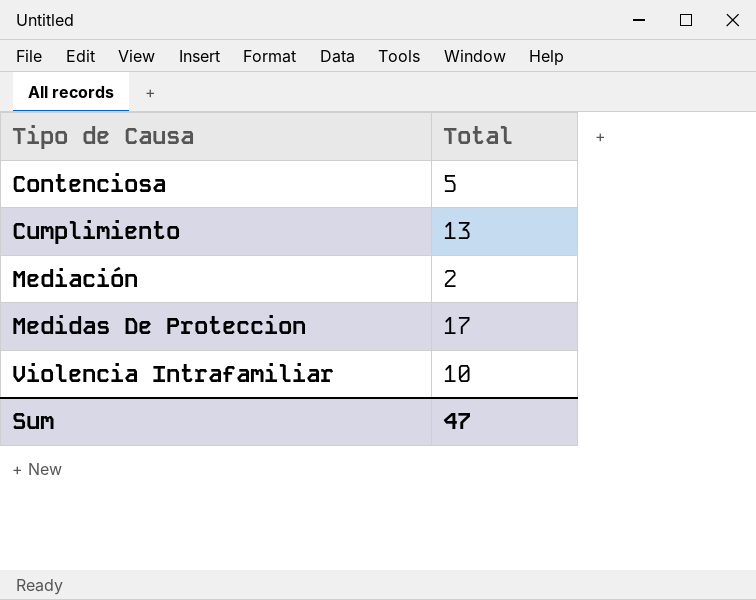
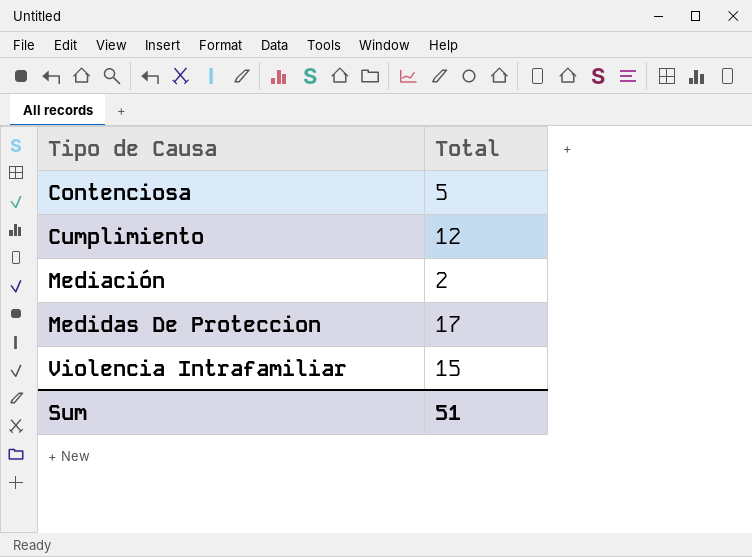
Cumplimiento | Total: 13 -> 12
Violencia Intrafamiliar | Total: 10 -> 15
Sum | Total: 47 -> 51

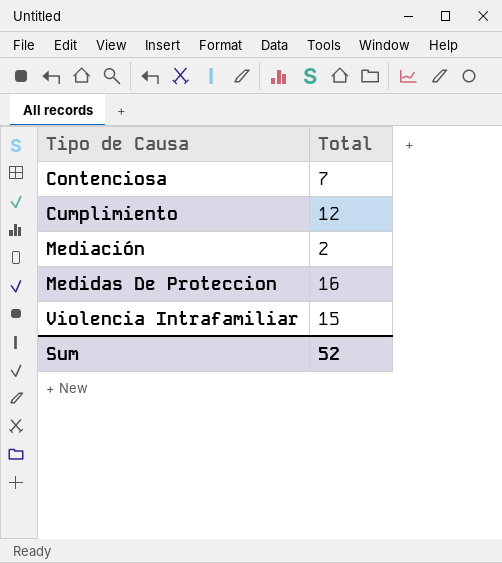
Contenciosa | Total: 5 -> 7
Medidas De Proteccion | Total: 17 -> 16
Sum | Total: 51 -> 52

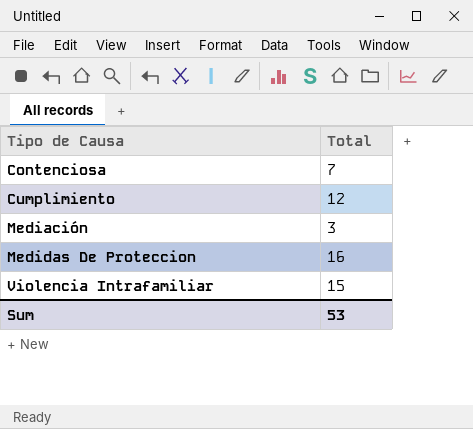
Mediación | Total: 2 -> 3
Sum | Total: 52 -> 53

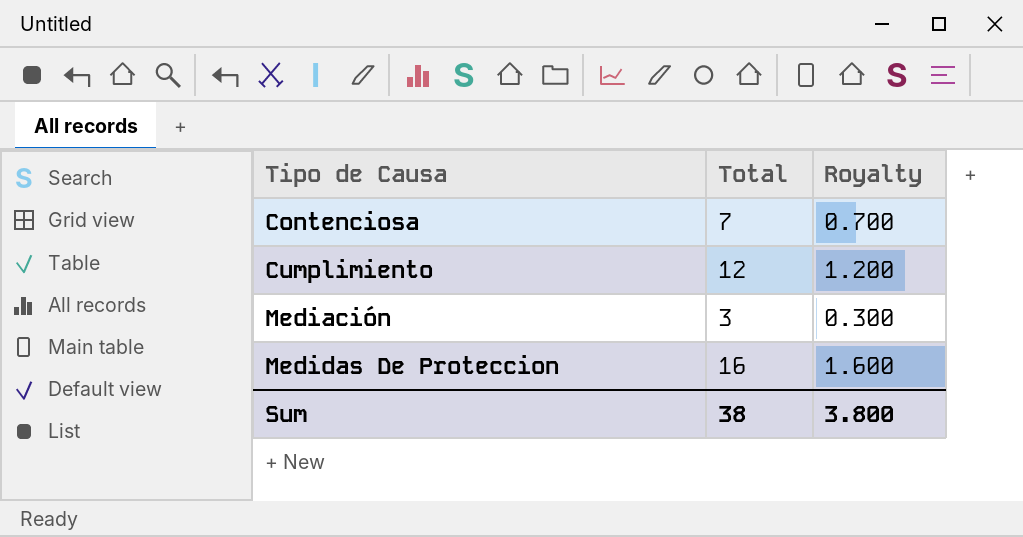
column Royalty | formula: none -> [Total] * 0.1
row Violencia Intrafamiliar: 15 -> none
Sum | Total: 53 -> 38

